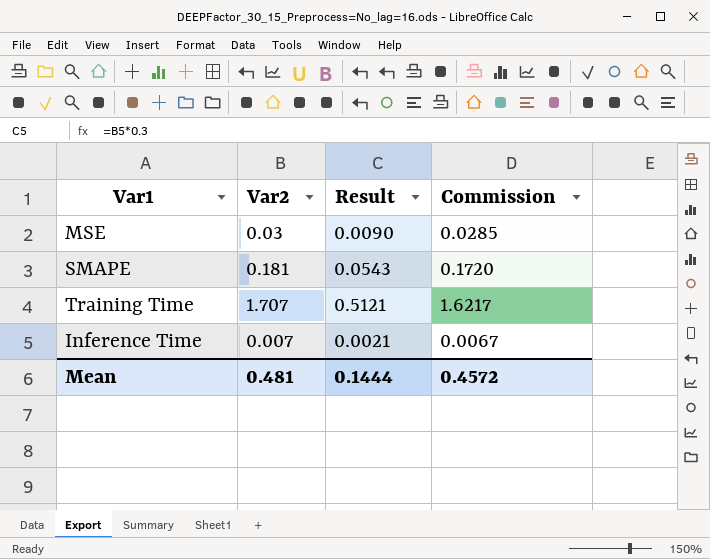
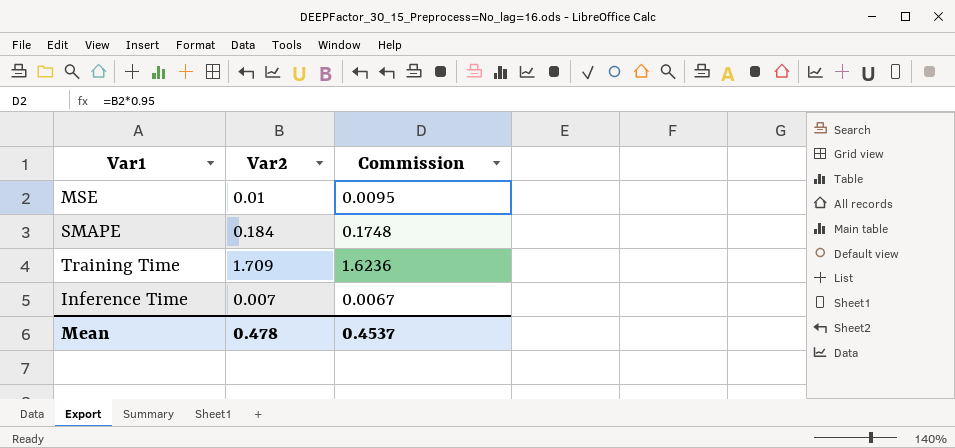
column Result | formula: [Var2] * 0.3 -> none
MSE | Var2: 0.03 -> 0.01
MSE | Commission: 0.0285 -> 0.0095
SMAPE | Var2: 0.181 -> 0.184
SMAPE | Commission: 0.1720 -> 0.1748
Training Time | Var2: 1.707 -> 1.709
Training Time | Commission: 1.6217 -> 1.6236
Mean | Var2: 0.481 -> 0.478
Mean | Commission: 0.4572 -> 0.4537

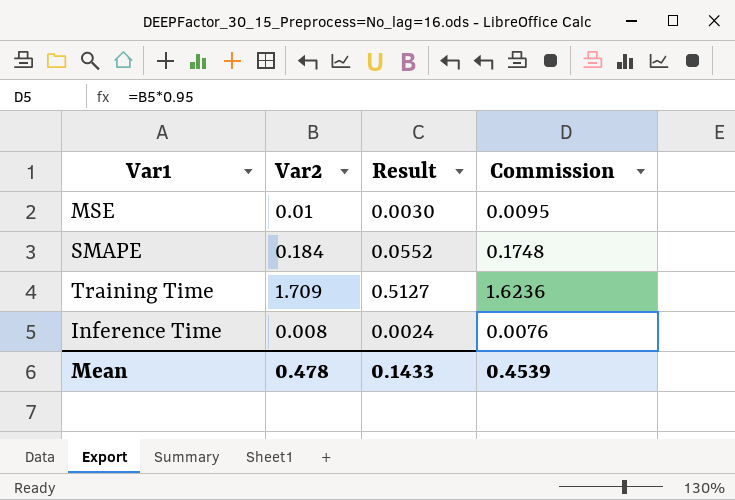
column Result | formula: none -> [Var2] * 0.3
Inference Time | Var2: 0.007 -> 0.008
Inference Time | Commission: 0.0067 -> 0.0076
Mean | Commission: 0.4537 -> 0.4539

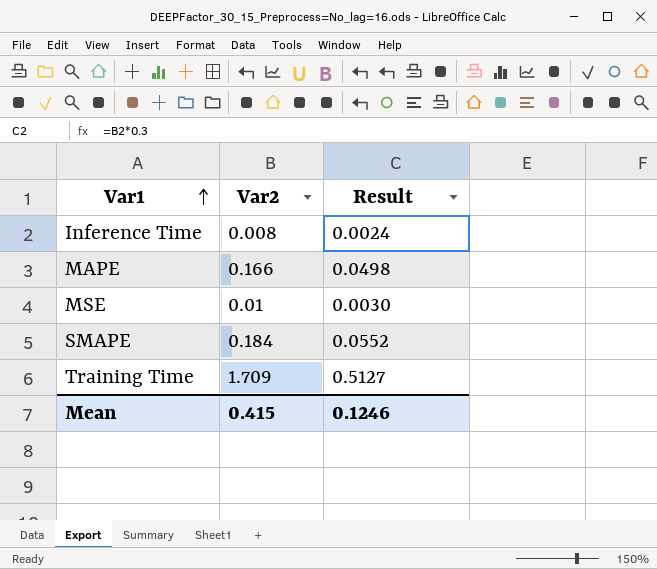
row order: none -> Var1 ascending
column Commission | formula: [Var2] * 0.95 -> none
row MAPE: none -> 0.166 | 0.0498
Mean | Var2: 0.478 -> 0.415
Mean | Result: 0.1433 -> 0.1246

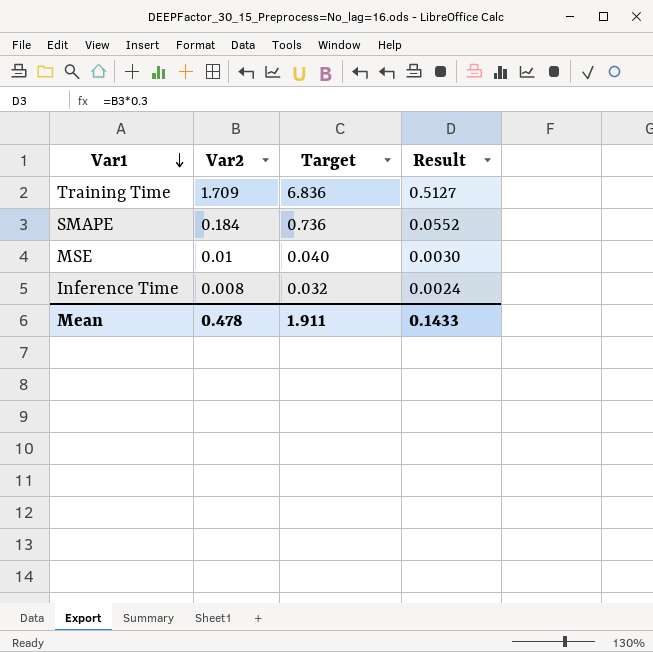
row order: Var1 ascending -> Var1 descending
column Target | formula: none -> [Var2] * 4
row MAPE: 0.166 | 0.0498 -> none
Mean | Var2: 0.415 -> 0.478
Mean | Result: 0.1246 -> 0.1433

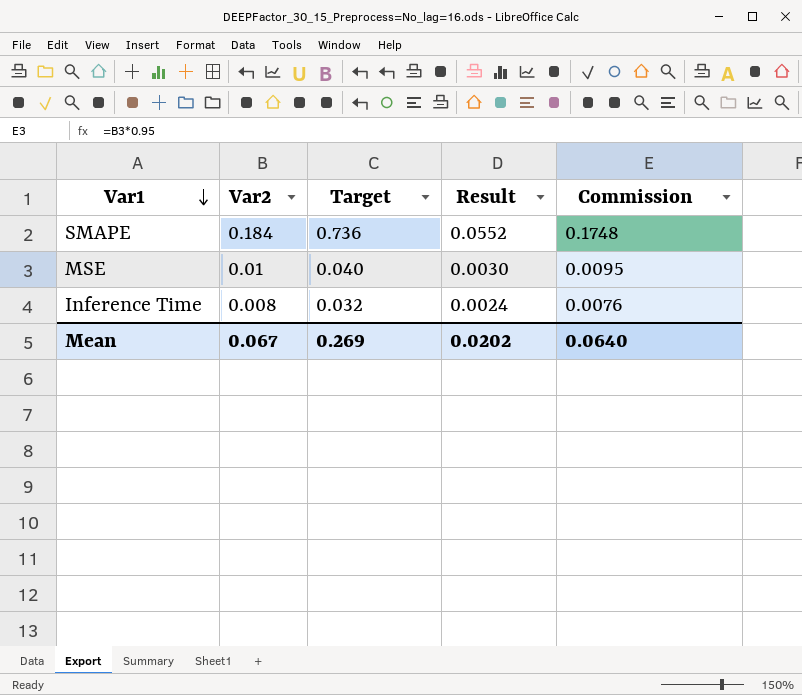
column Commission | formula: none -> [Var2] * 0.95
row Training Time: 1.709 | 6.836 | 0.5127 -> none
Mean | Var2: 0.478 -> 0.067
Mean | Target: 1.911 -> 0.269
Mean | Result: 0.1433 -> 0.0202

